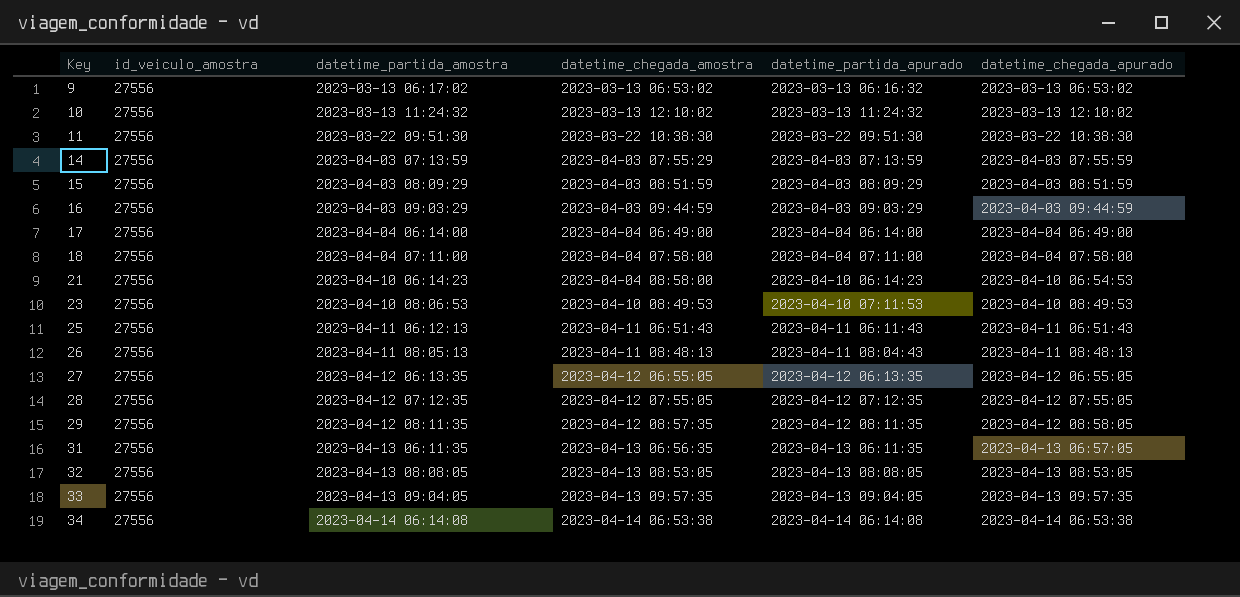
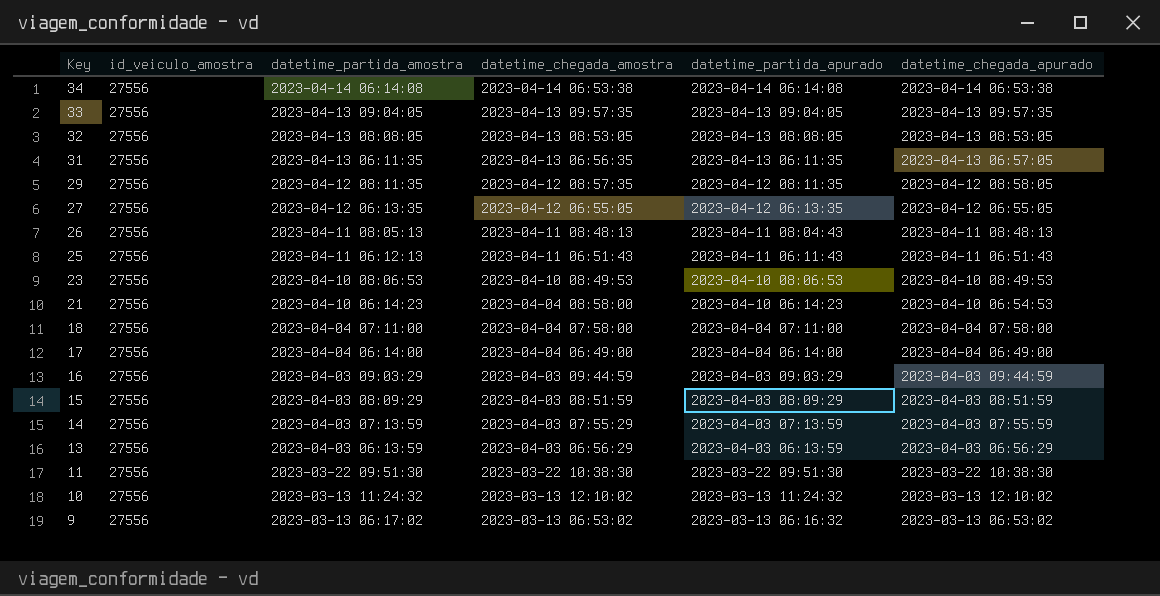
row order: Key ascending -> Key descending
row 28: 27556 | 2023-04-12 07:12:35 | 2023-04-12 07:55:05 | 2023-04-12 07:12:35 | 2023-04-12 07:55:05 -> none
23 | datetime_partida_apurado: 2023-04-10 07:11:53 -> 2023-04-10 08:06:53
row 13: none -> 27556 | 2023-04-03 06:13:59 | 2023-04-03 06:56:29 | 2023-04-03 06:13:59 | 2023-04-03 06:56:29

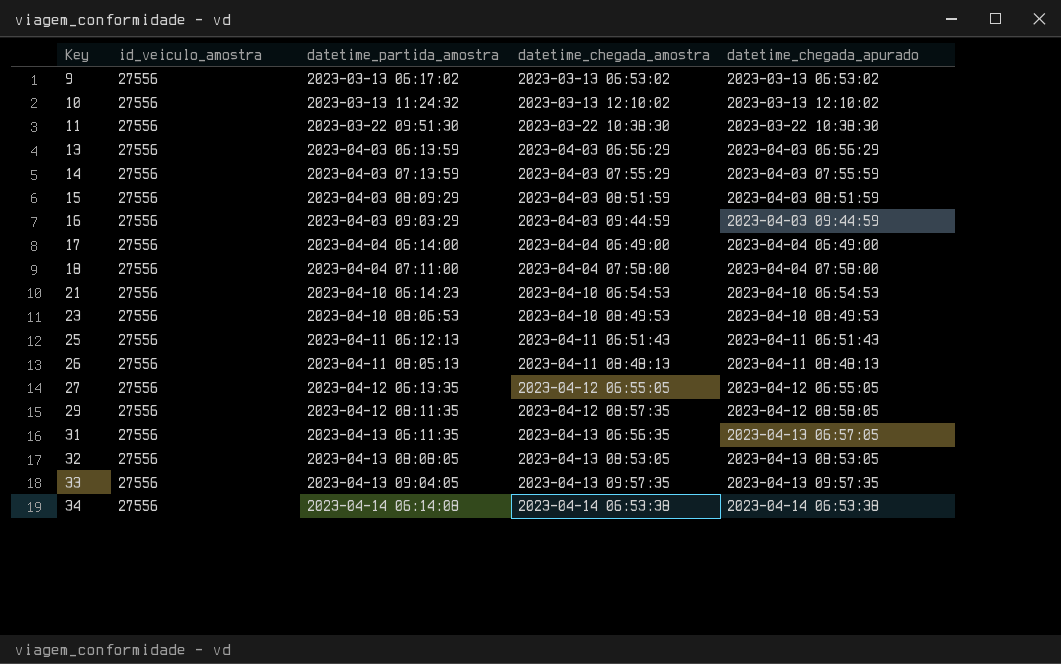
row order: Key descending -> Key ascending
column datetime_partida_apurado | position: 5 -> none
21 | datetime_chegada_amostra: 2023-04-04 08:58:00 -> 2023-04-10 06:54:53

